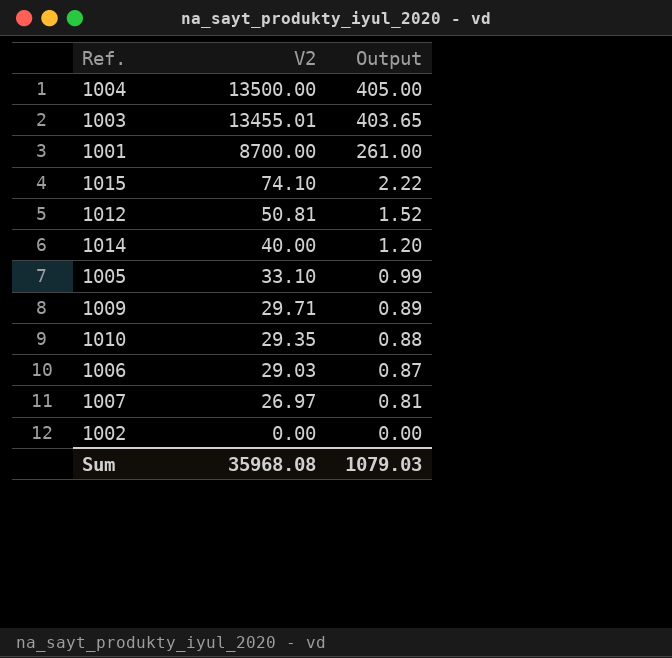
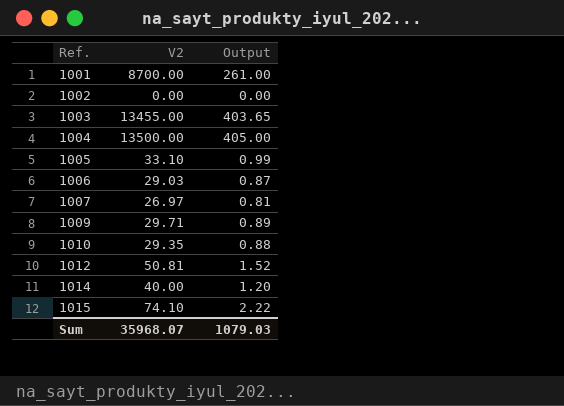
row order: V2 descending -> Ref. ascending
1003 | V2: 13455.01 -> 13455.00
Sum | V2: 35968.08 -> 35968.07

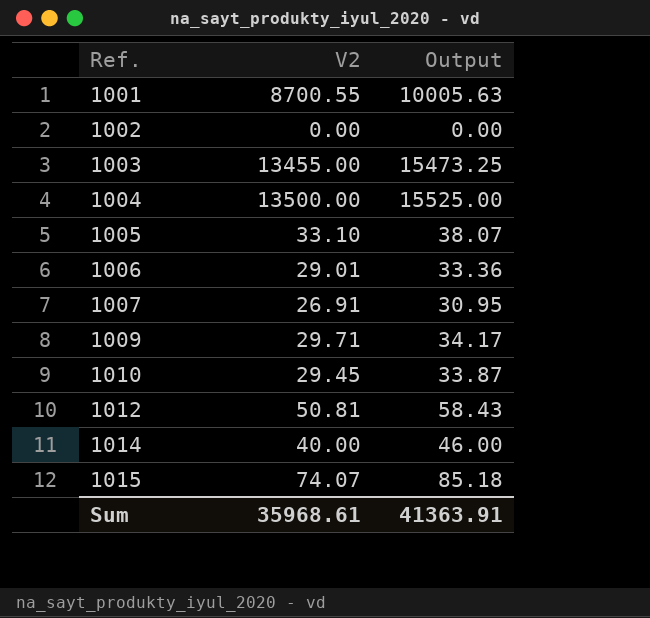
column Output | formula: [V2] * 0.03 -> [V2] * 1.15
1001 | V2: 8700.00 -> 8700.55
1006 | V2: 29.03 -> 29.01
1007 | V2: 26.97 -> 26.91
1010 | V2: 29.35 -> 29.45
1015 | V2: 74.10 -> 74.07
Sum | V2: 35968.07 -> 35968.61
Sum | Output: 1079.03 -> 41363.91

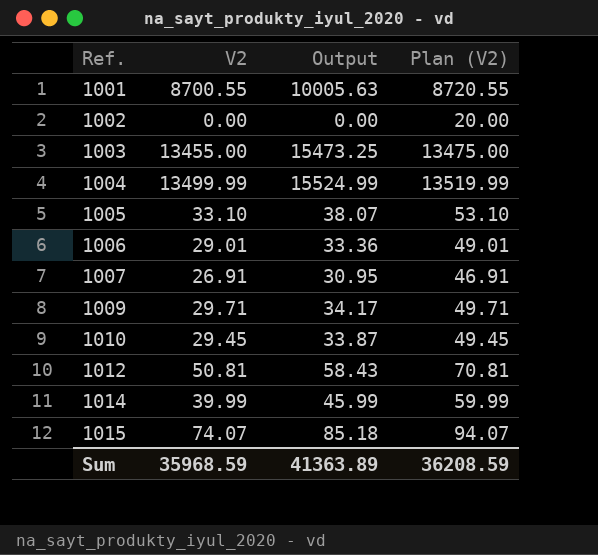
column Plan (V2) | formula: none -> [V2] + 20
1004 | V2: 13500.00 -> 13499.99
1004 | Output: 15525.00 -> 15524.99
1014 | V2: 40.00 -> 39.99
1014 | Output: 46.00 -> 45.99
Sum | V2: 35968.61 -> 35968.59
Sum | Output: 41363.91 -> 41363.89

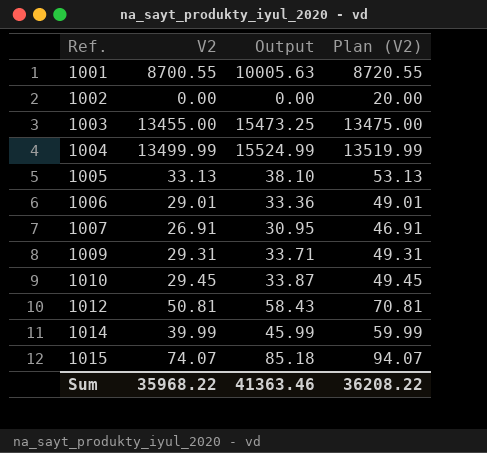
1005 | V2: 33.10 -> 33.13
1005 | Output: 38.07 -> 38.10
1005 | Plan (V2): 53.10 -> 53.13
1009 | V2: 29.71 -> 29.31
1009 | Output: 34.17 -> 33.71
1009 | Plan (V2): 49.71 -> 49.31
Sum | V2: 35968.59 -> 35968.22
Sum | Output: 41363.89 -> 41363.46
Sum | Plan (V2): 36208.59 -> 36208.22

